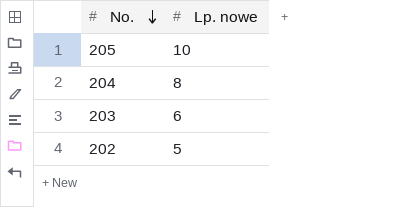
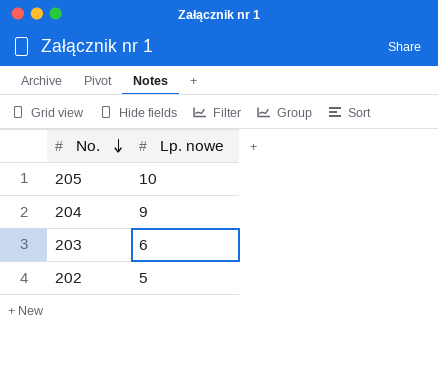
204 | Lp. nowe: 8 -> 9

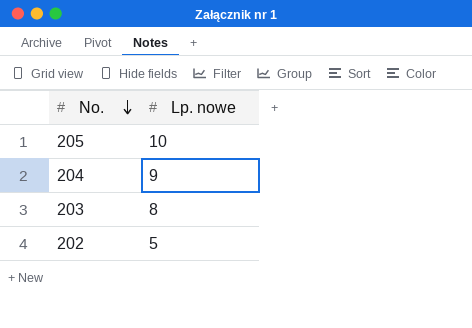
203 | Lp. nowe: 6 -> 8

